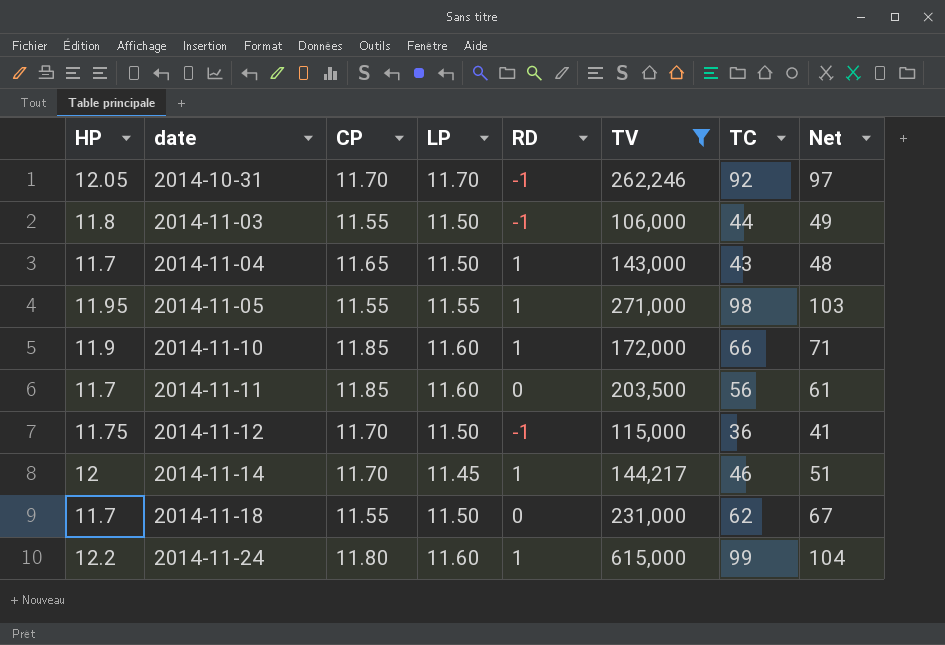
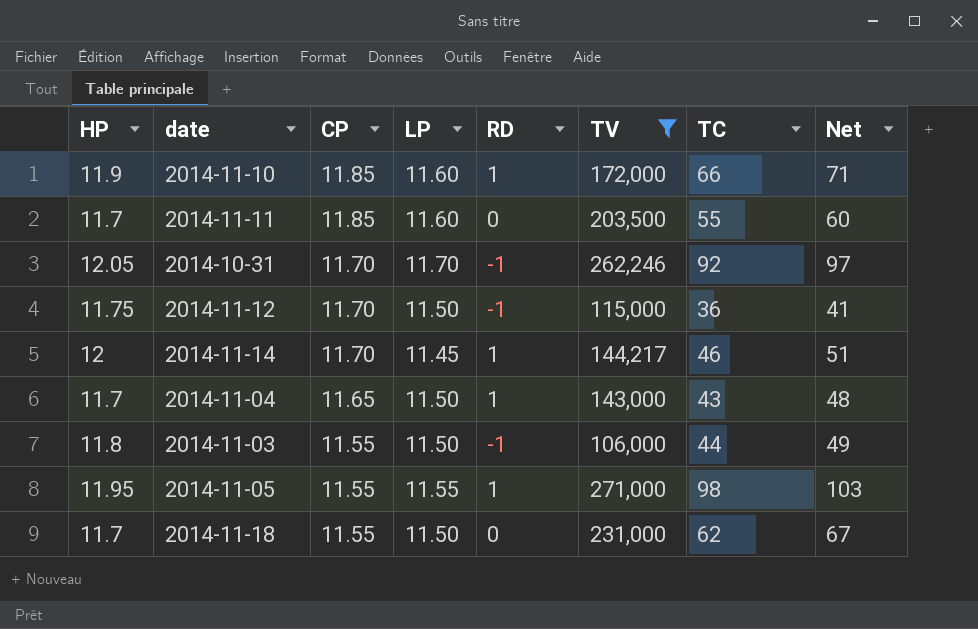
row order: date ascending -> CP descending
row 2014-11-24: 12.2 | 11.80 | 11.60 | 1 | 615,000 | 99 | 104 -> none
2014-11-11 | TC: 56 -> 55
2014-11-11 | Net: 61 -> 60

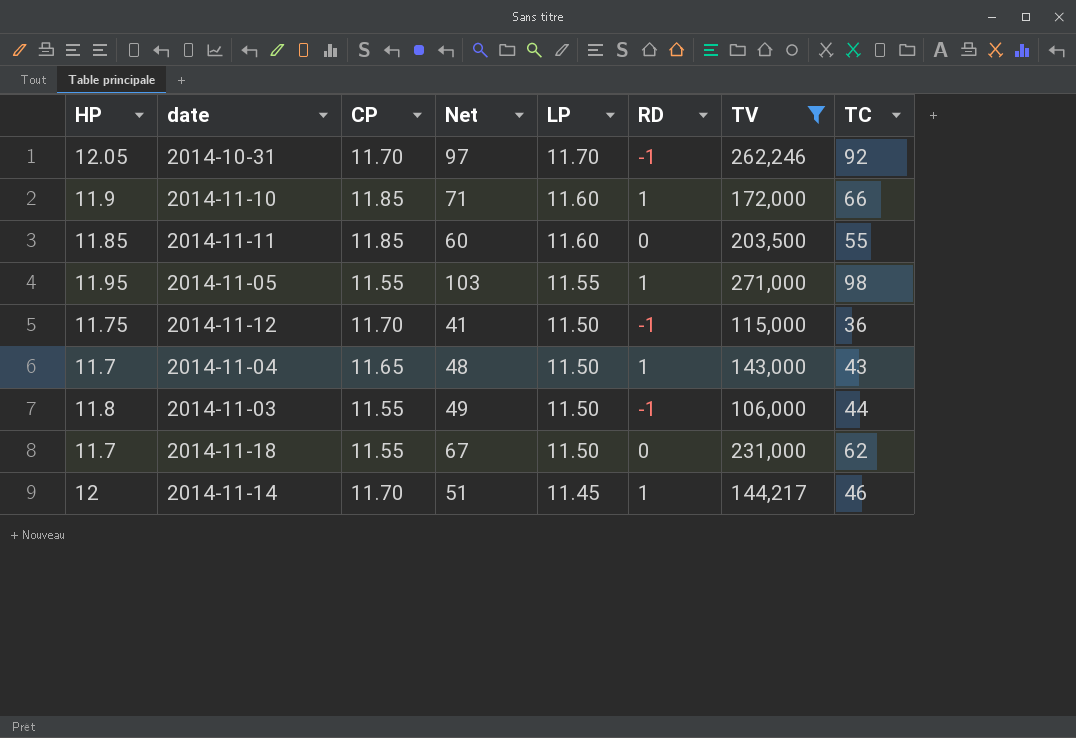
row order: CP descending -> LP descending
column Net | position: 8 -> 4
2014-11-11 | HP: 11.7 -> 11.85

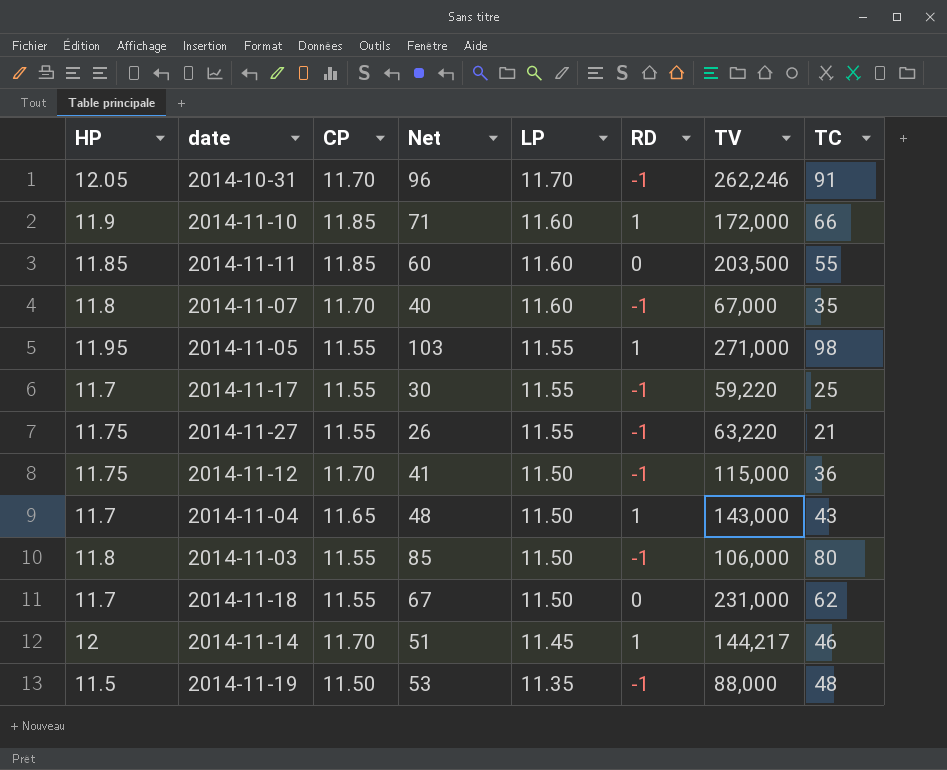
filter: TV >= 106,000 -> none
2014-10-31 | Net: 97 -> 96
2014-10-31 | TC: 92 -> 91
2014-11-03 | Net: 49 -> 85
2014-11-03 | TC: 44 -> 80

